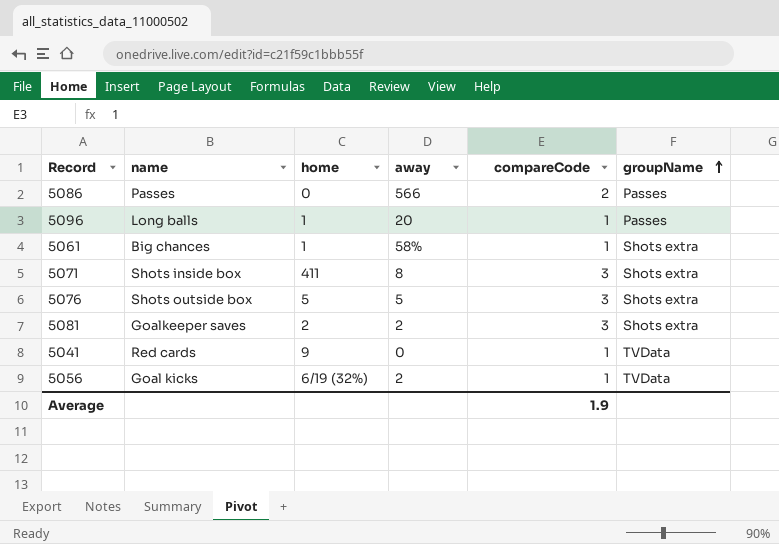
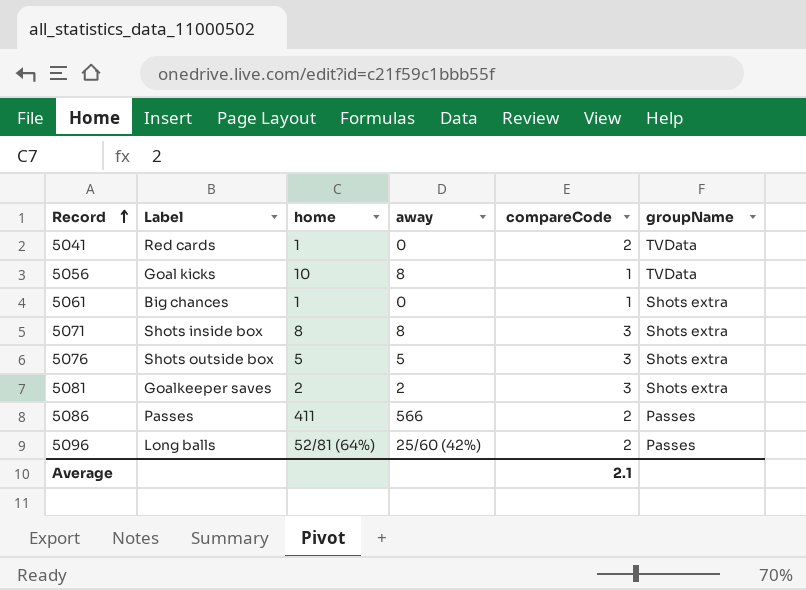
row order: groupName ascending -> Record ascending
column name: name -> Label
5041 | home: 9 -> 1
5041 | compareCode: 1 -> 2
5056 | home: 6/19 (32%) -> 10
5056 | away: 2 -> 8
5061 | away: 58% -> 0
5071 | home: 411 -> 8
5086 | home: 0 -> 411
5096 | home: 1 -> 52/81 (64%)
5096 | away: 20 -> 25/60 (42%)
5096 | compareCode: 1 -> 2
Average | compareCode: 1.9 -> 2.1

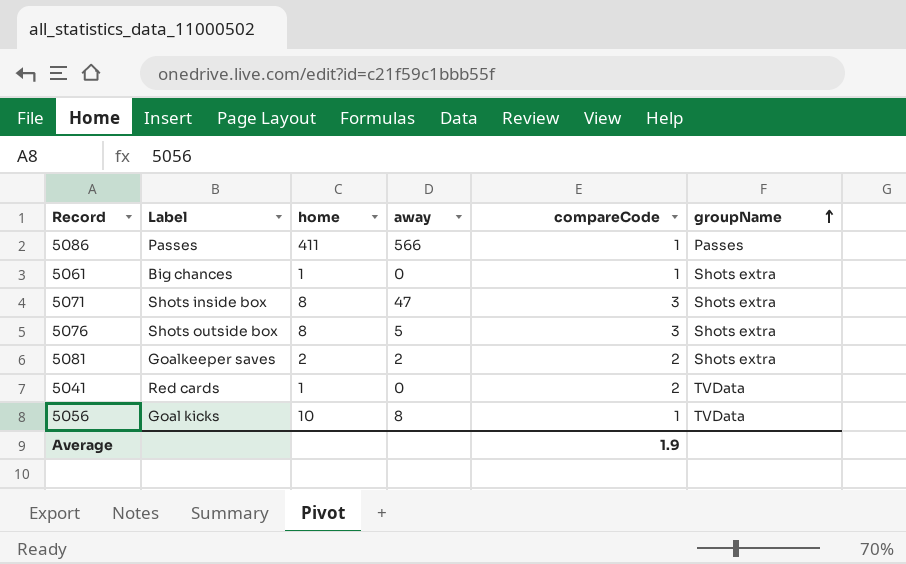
row order: Record ascending -> groupName ascending
row 5096: Long balls | 52/81 (64%) | 25/60 (42%) | 2 | Passes -> none
5086 | compareCode: 2 -> 1
5071 | away: 8 -> 47
5076 | home: 5 -> 8
5081 | compareCode: 3 -> 2
Average | compareCode: 2.1 -> 1.9

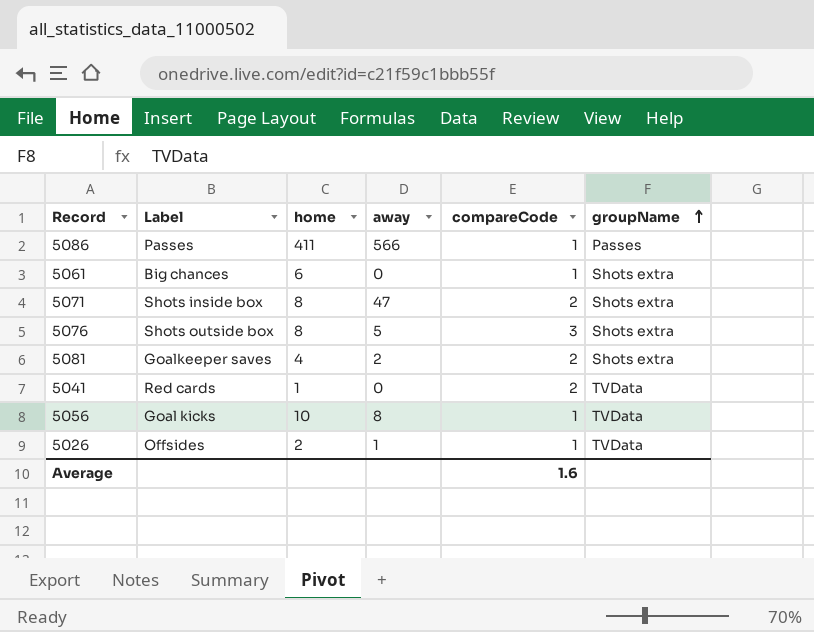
5061 | home: 1 -> 6
5071 | compareCode: 3 -> 2
5081 | home: 2 -> 4
row 5026: none -> Offsides | 2 | 1 | 1 | TVData
Average | compareCode: 1.9 -> 1.6

